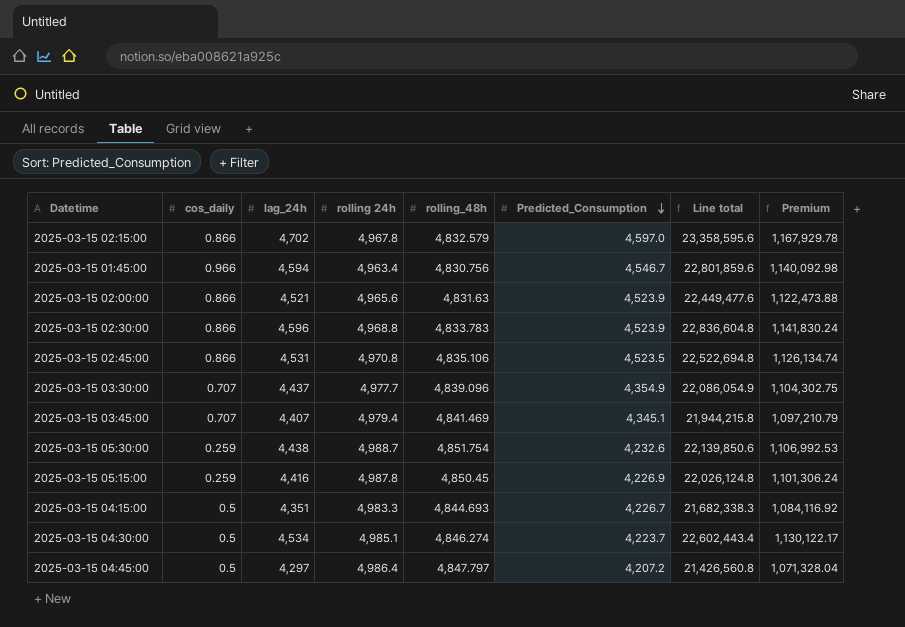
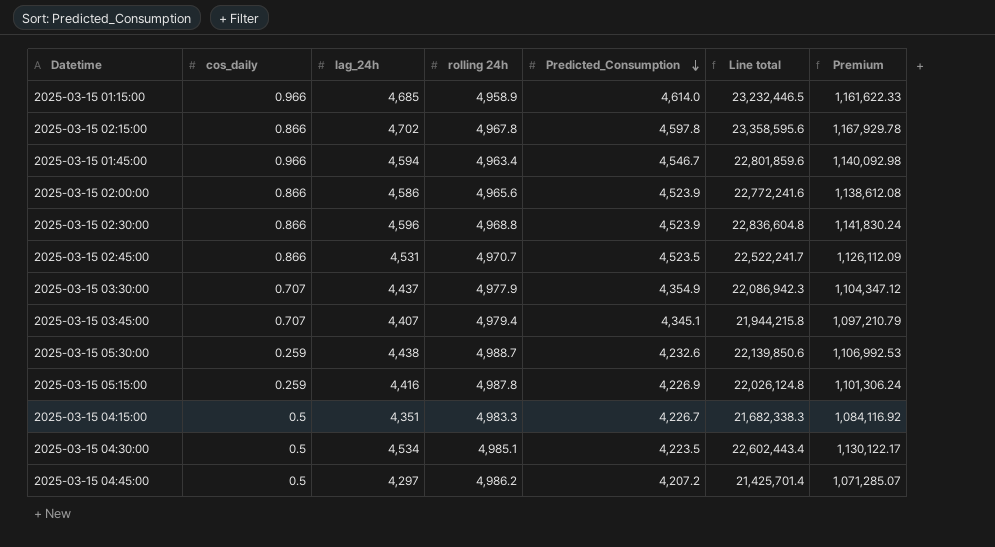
column rolling_48h | position: 5 -> none
row 2025-03-15 01:15:00: none -> 0.966 | 4,685 | 4,958.9 | 4,614.0 | 23,232,446.5 | 1,161,622.33
2025-03-15 02:15:00 | Predicted_Consumption: 4,597.0 -> 4,597.8
2025-03-15 02:00:00 | lag_24h: 4,521 -> 4,586
2025-03-15 02:00:00 | Line total: 22,449,477.6 -> 22,772,241.6
2025-03-15 02:00:00 | Premium: 1,122,473.88 -> 1,138,612.08
2025-03-15 02:45:00 | rolling 24h: 4,970.8 -> 4,970.7
2025-03-15 02:45:00 | Line total: 22,522,694.8 -> 22,522,241.7
2025-03-15 02:45:00 | Premium: 1,126,134.74 -> 1,126,112.09
2025-03-15 03:30:00 | rolling 24h: 4,977.7 -> 4,977.9
2025-03-15 03:30:00 | Line total: 22,086,054.9 -> 22,086,942.3
2025-03-15 03:30:00 | Premium: 1,104,302.75 -> 1,104,347.12
2025-03-15 04:30:00 | Predicted_Consumption: 4,223.7 -> 4,223.5
2025-03-15 04:45:00 | rolling 24h: 4,986.4 -> 4,986.2
2025-03-15 04:45:00 | Line total: 21,426,560.8 -> 21,425,701.4
2025-03-15 04:45:00 | Premium: 1,071,328.04 -> 1,071,285.07

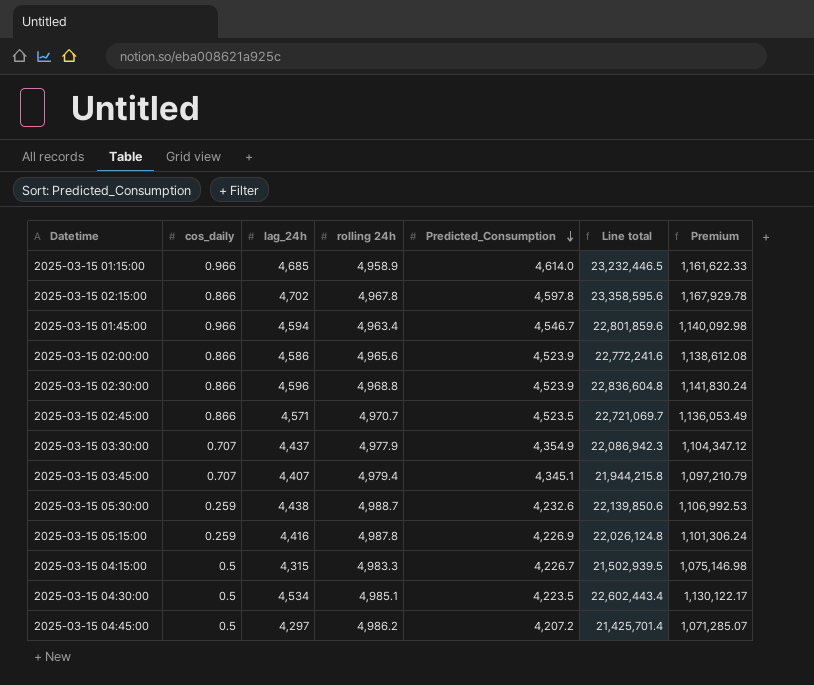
2025-03-15 02:45:00 | lag_24h: 4,531 -> 4,571
2025-03-15 02:45:00 | Line total: 22,522,241.7 -> 22,721,069.7
2025-03-15 02:45:00 | Premium: 1,126,112.09 -> 1,136,053.49
2025-03-15 04:15:00 | lag_24h: 4,351 -> 4,315
2025-03-15 04:15:00 | Line total: 21,682,338.3 -> 21,502,939.5
2025-03-15 04:15:00 | Premium: 1,084,116.92 -> 1,075,146.98

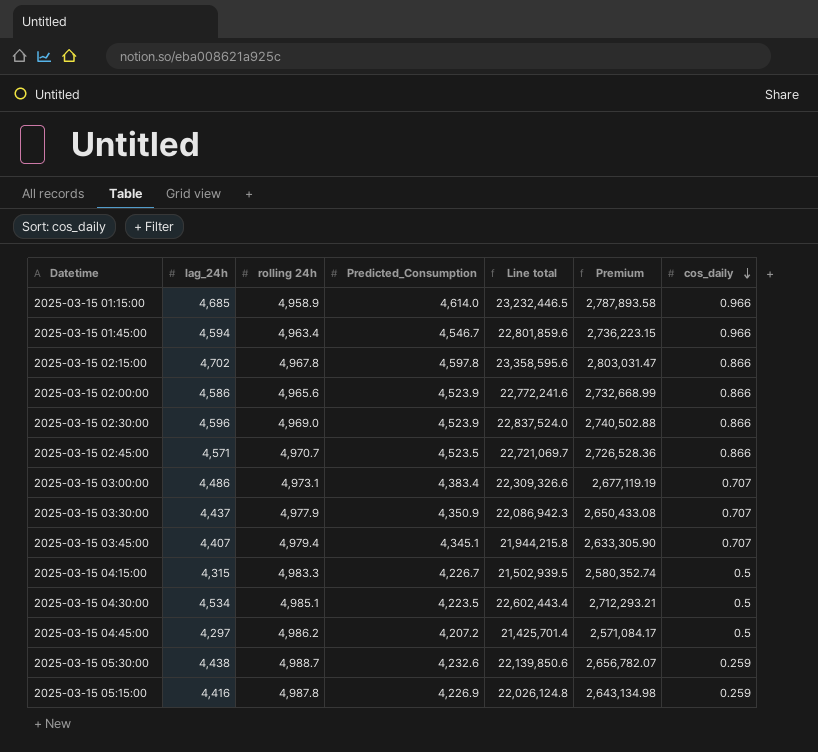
row order: Predicted_Consumption descending -> cos_daily descending
column Premium | formula: [Line total] * 0.05 -> [Line total] * 0.12
column cos_daily | position: 2 -> 7
2025-03-15 02:30:00 | rolling 24h: 4,968.8 -> 4,969.0
2025-03-15 02:30:00 | Line total: 22,836,604.8 -> 22,837,524.0
row 2025-03-15 03:00:00: none -> 4,486 | 4,973.1 | 4,383.4 | 22,309,326.6 | 2,677,119.19 | 0.707
2025-03-15 03:30:00 | Predicted_Consumption: 4,354.9 -> 4,350.9

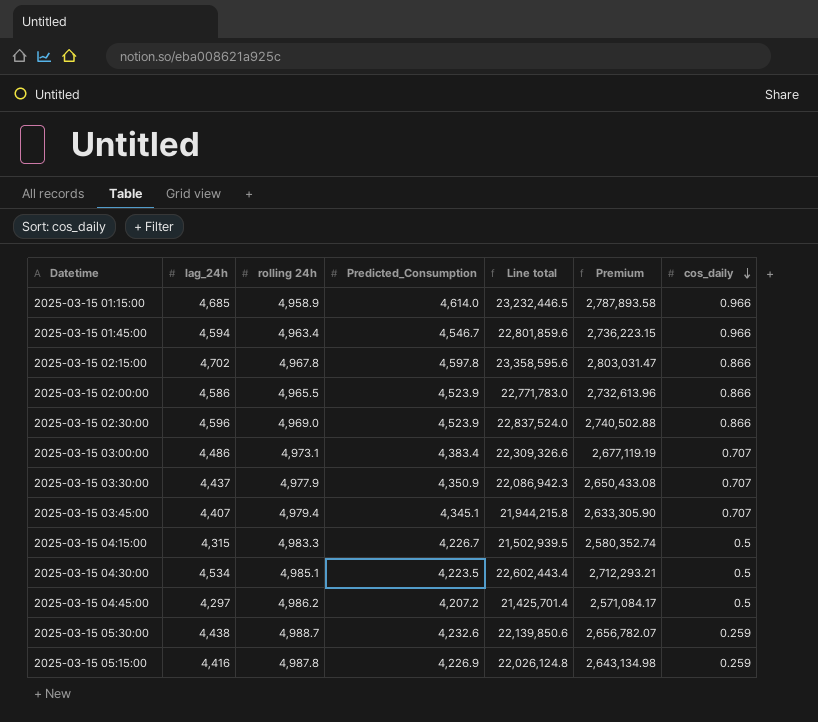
row 2025-03-15 02:45:00: 4,571 | 4,970.7 | 4,523.5 | 22,721,069.7 | 2,726,528.36 | 0.866 -> none
2025-03-15 02:00:00 | rolling 24h: 4,965.6 -> 4,965.5
2025-03-15 02:00:00 | Line total: 22,772,241.6 -> 22,771,783.0
2025-03-15 02:00:00 | Premium: 2,732,668.99 -> 2,732,613.96

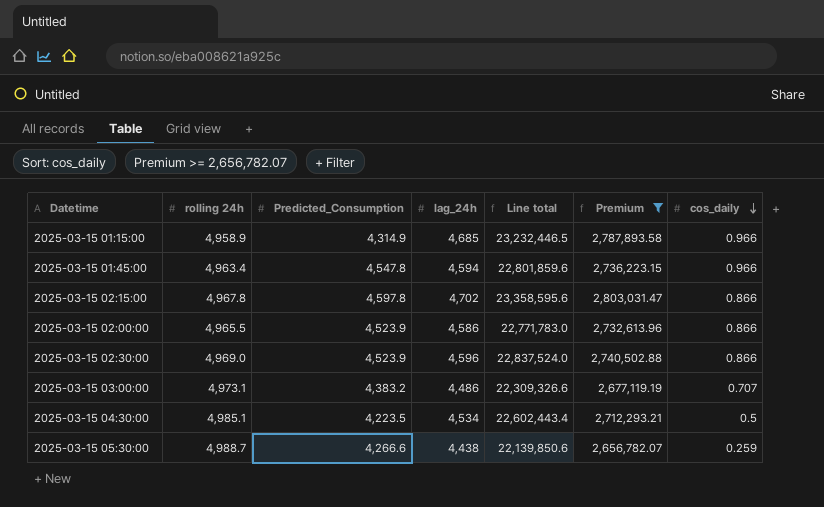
filter: none -> Premium >= 2,656,782.07
column lag_24h | position: 2 -> 4
2025-03-15 01:15:00 | Predicted_Consumption: 4,614.0 -> 4,314.9
2025-03-15 01:45:00 | Predicted_Consumption: 4,546.7 -> 4,547.8
2025-03-15 03:00:00 | Predicted_Consumption: 4,383.4 -> 4,383.2
2025-03-15 05:30:00 | Predicted_Consumption: 4,232.6 -> 4,266.6

